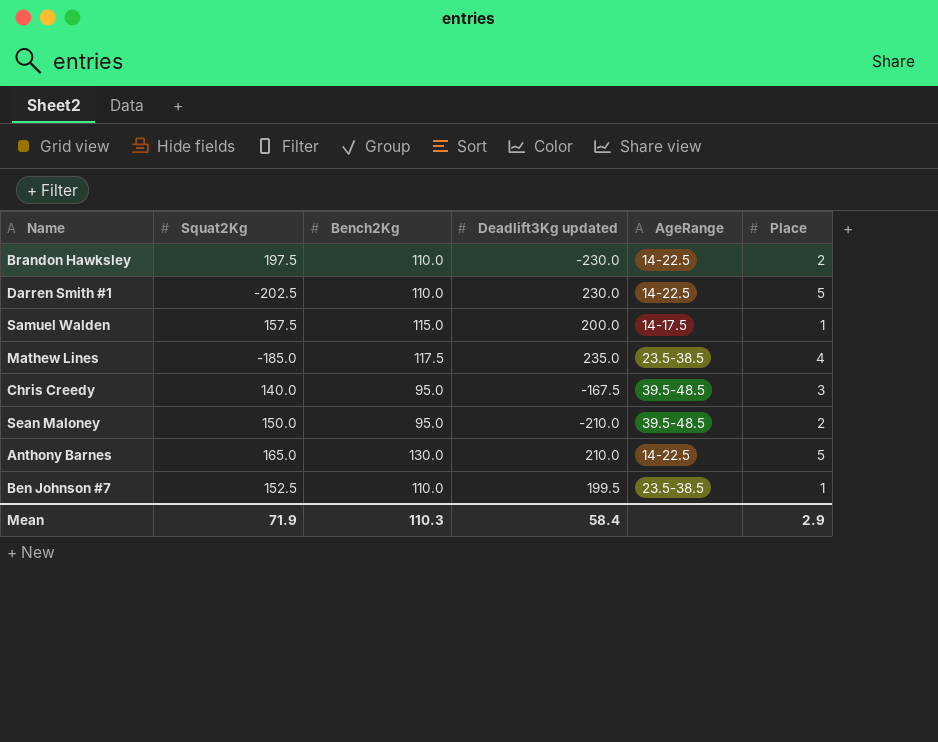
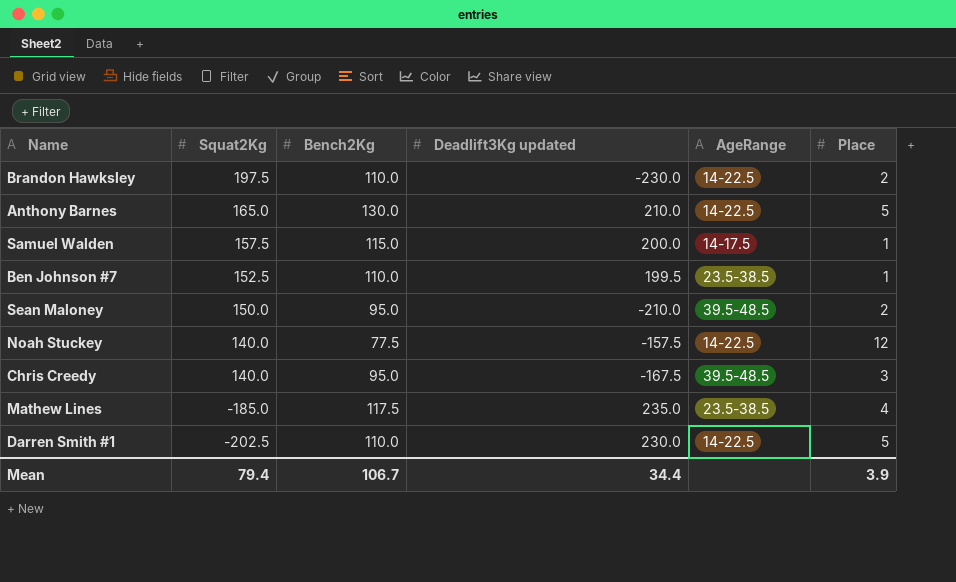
row order: none -> Squat2Kg descending
row Noah Stuckey: none -> 140.0 | 77.5 | -157.5 | 14-22.5 | 12
Mean | Squat2Kg: 71.9 -> 79.4
Mean | Bench2Kg: 110.3 -> 106.7
Mean | Deadlift3Kg updated: 58.4 -> 34.4
Mean | Place: 2.9 -> 3.9

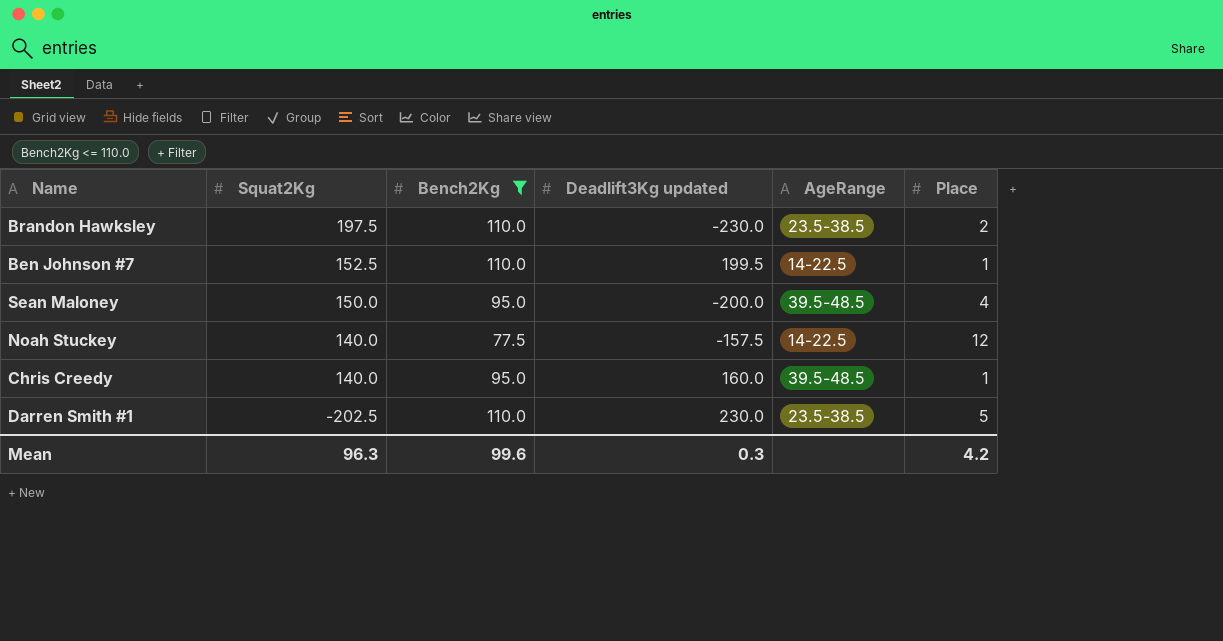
filter: none -> Bench2Kg <= 110.0
Brandon Hawksley | AgeRange: 14-22.5 -> 23.5-38.5
Ben Johnson #7 | AgeRange: 23.5-38.5 -> 14-22.5
Sean Maloney | Deadlift3Kg updated: -210.0 -> -200.0
Sean Maloney | Place: 2 -> 4
Chris Creedy | Deadlift3Kg updated: -167.5 -> 160.0
Chris Creedy | Place: 3 -> 1
Darren Smith #1 | AgeRange: 14-22.5 -> 23.5-38.5
Mean | Squat2Kg: 79.4 -> 96.3
Mean | Bench2Kg: 106.7 -> 99.6
Mean | Deadlift3Kg updated: 34.4 -> 0.3
Mean | Place: 3.9 -> 4.2

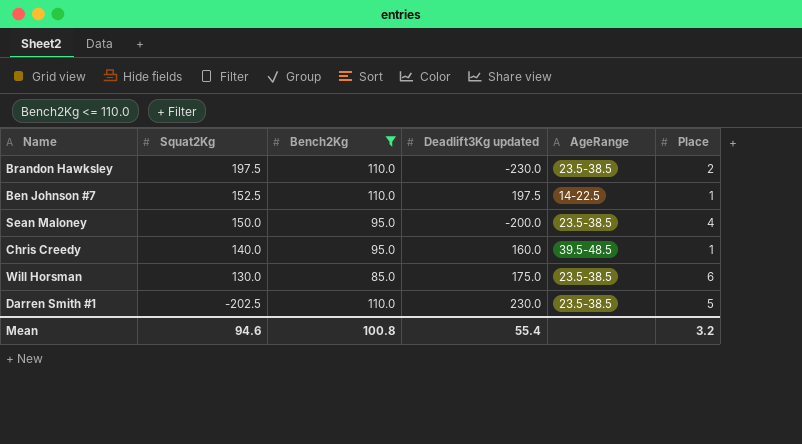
row Noah Stuckey: 140.0 | 77.5 | -157.5 | 14-22.5 | 12 -> none
Ben Johnson #7 | Deadlift3Kg updated: 199.5 -> 197.5
Sean Maloney | AgeRange: 39.5-48.5 -> 23.5-38.5
row Will Horsman: none -> 130.0 | 85.0 | 175.0 | 23.5-38.5 | 6
Mean | Squat2Kg: 96.3 -> 94.6
Mean | Bench2Kg: 99.6 -> 100.8
Mean | Deadlift3Kg updated: 0.3 -> 55.4
Mean | Place: 4.2 -> 3.2

